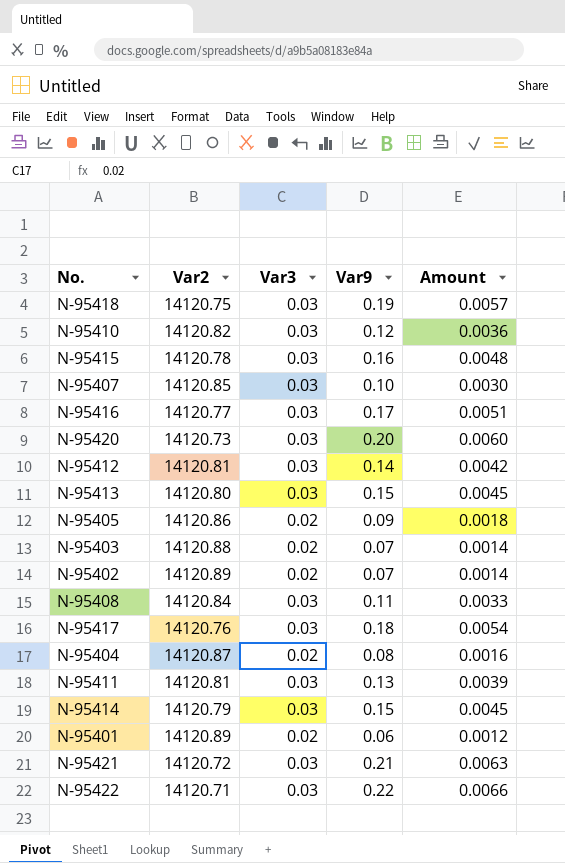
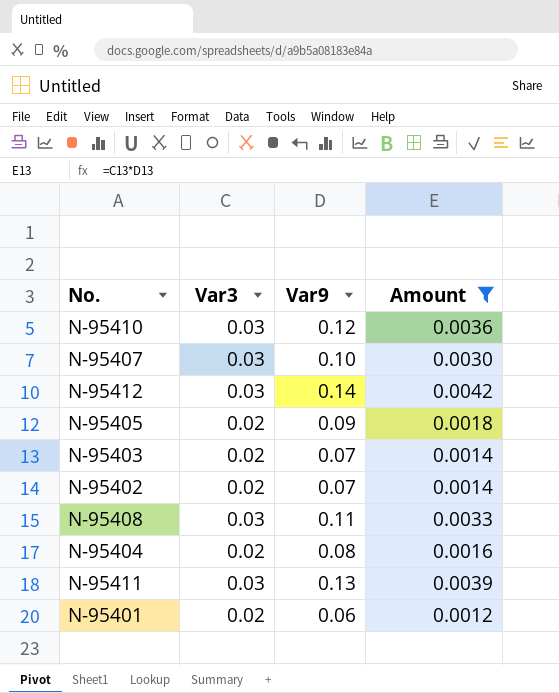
filter: none -> Amount <= 0.0042
column Var2 | position: 2 -> none

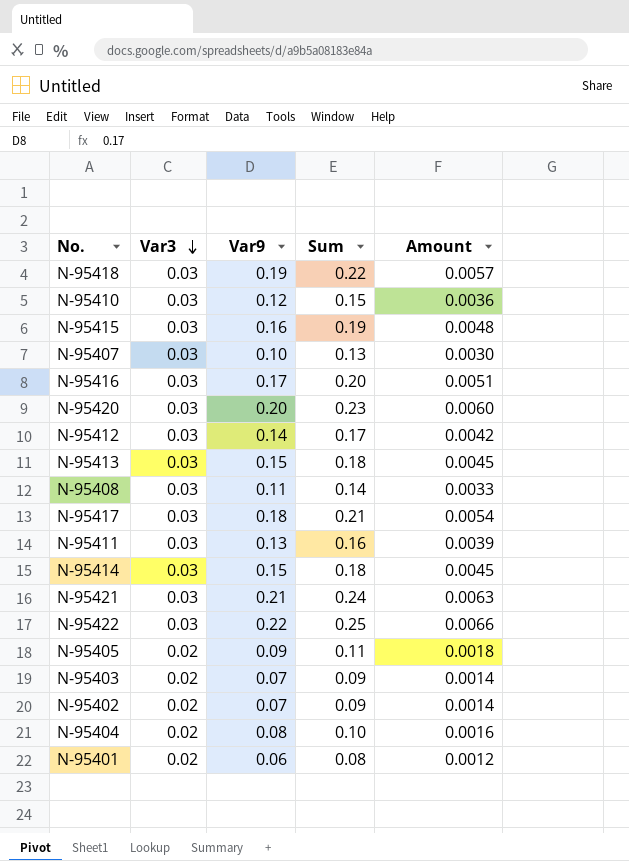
filter: Amount <= 0.0042 -> none
row order: none -> Var3 descending
column Sum | formula: none -> [Var3] + [Var9]

